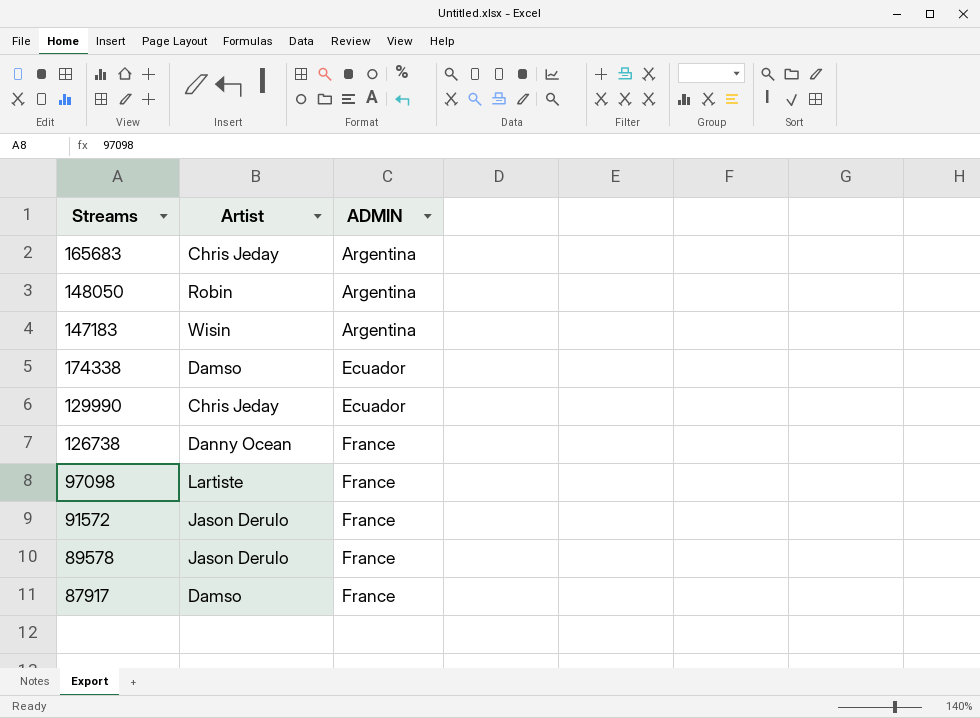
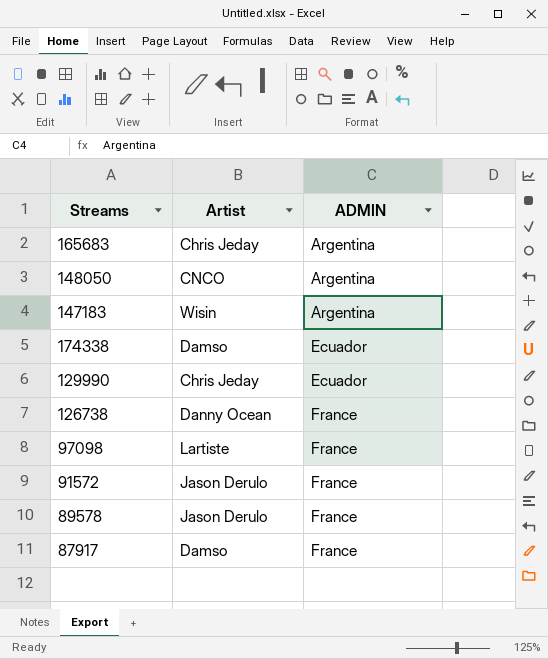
148050 | Artist: Robin -> CNCO

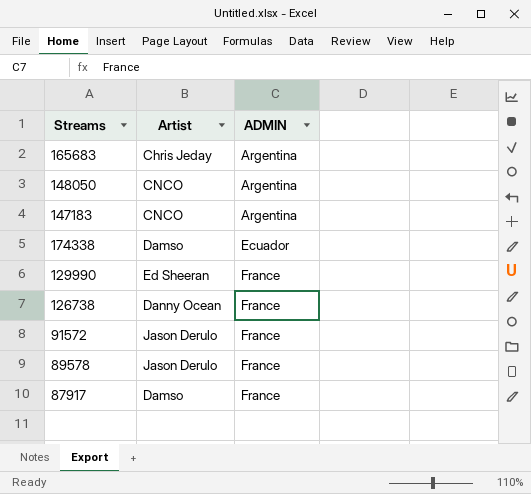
row 97098: Lartiste | France -> none
147183 | Artist: Wisin -> CNCO
129990 | Artist: Chris Jeday -> Ed Sheeran
129990 | ADMIN: Ecuador -> France

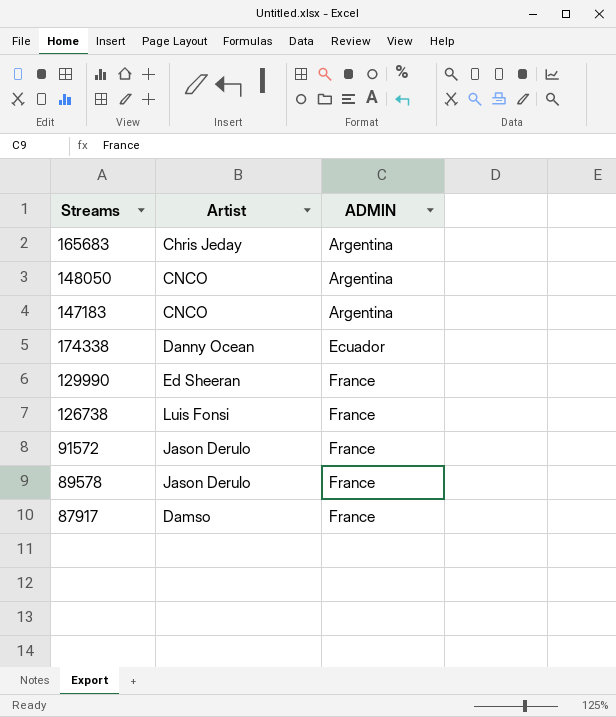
174338 | Artist: Damso -> Danny Ocean
126738 | Artist: Danny Ocean -> Luis Fonsi

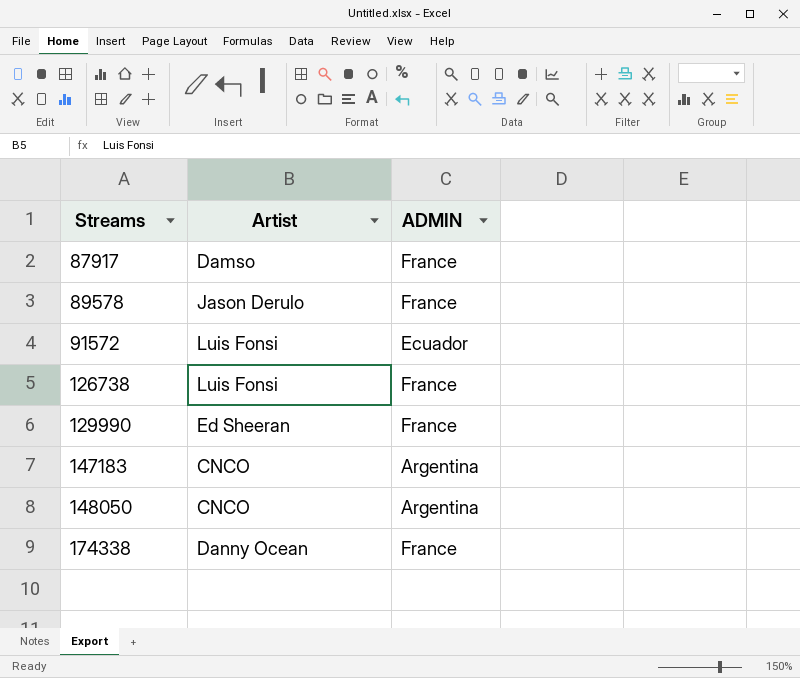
row order: ADMIN ascending -> Streams ascending
row 165683: Chris Jeday | Argentina -> none
91572 | Artist: Jason Derulo -> Luis Fonsi
91572 | ADMIN: France -> Ecuador
174338 | ADMIN: Ecuador -> France

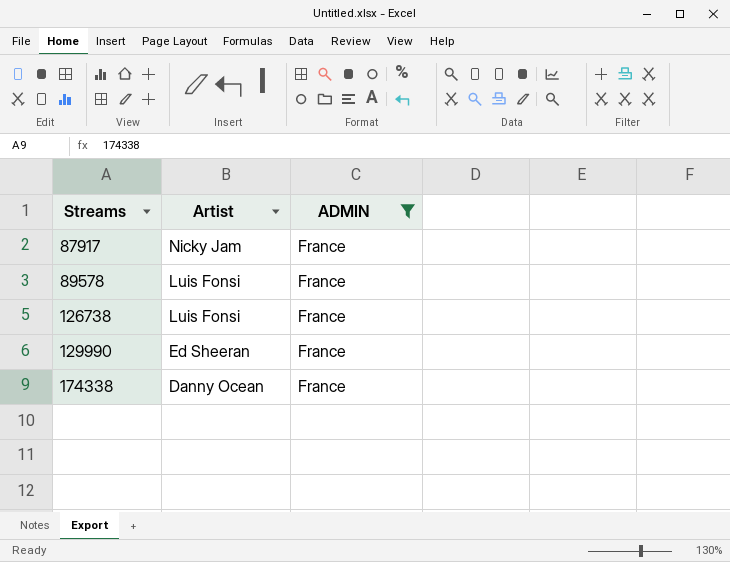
filter: none -> ADMIN = France
87917 | Artist: Damso -> Nicky Jam
89578 | Artist: Jason Derulo -> Luis Fonsi

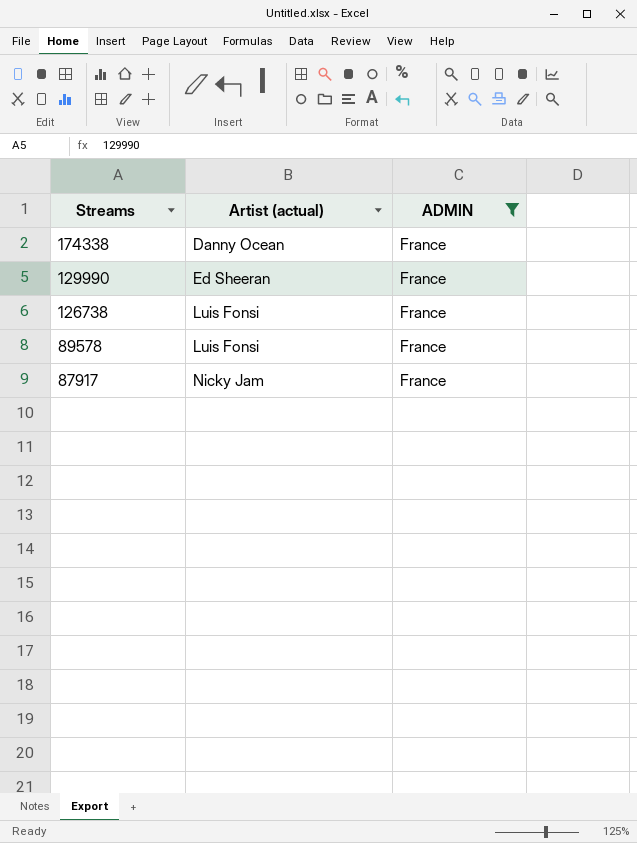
row order: Streams ascending -> Streams descending
column name: Artist -> Artist (actual)

